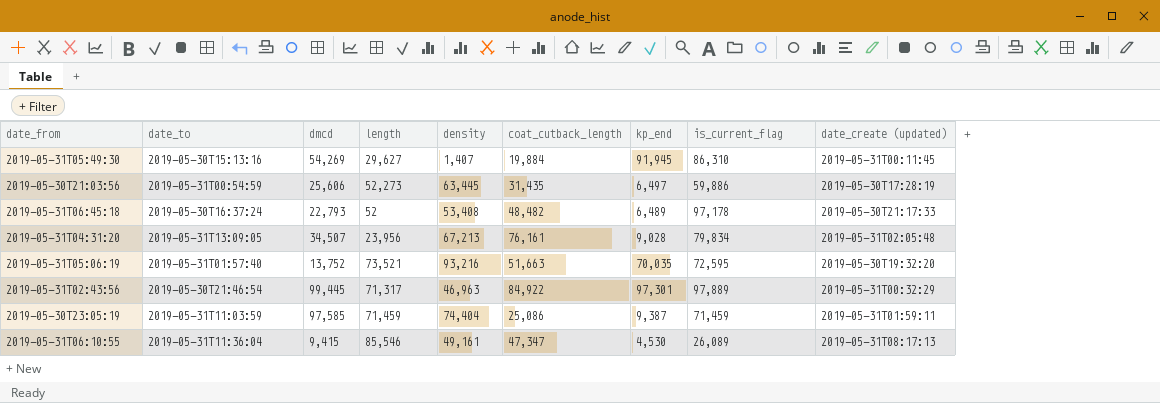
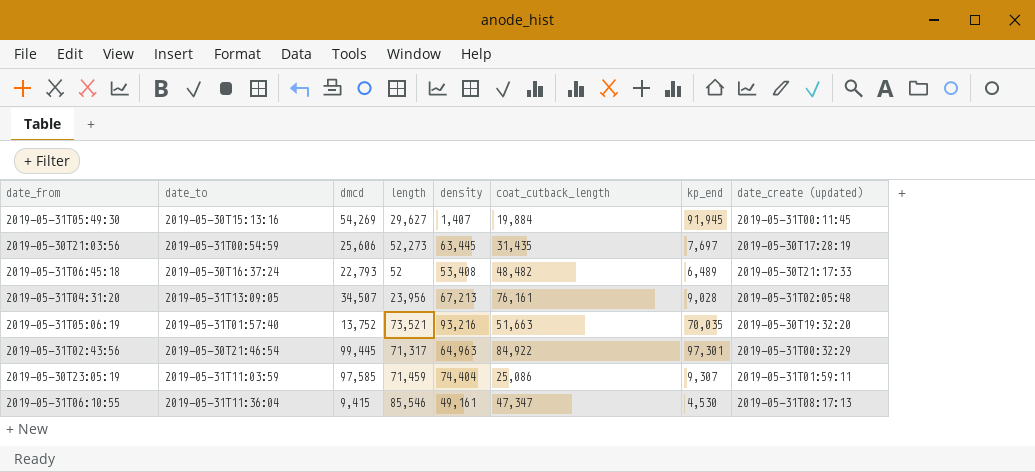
column is_current_flag | position: 8 -> none
2019-05-30T21:03:56 | kp_end: 6,497 -> 7,697
2019-05-31T02:43:56 | density: 46,963 -> 64,963
2019-05-30T23:05:19 | kp_end: 9,387 -> 9,307

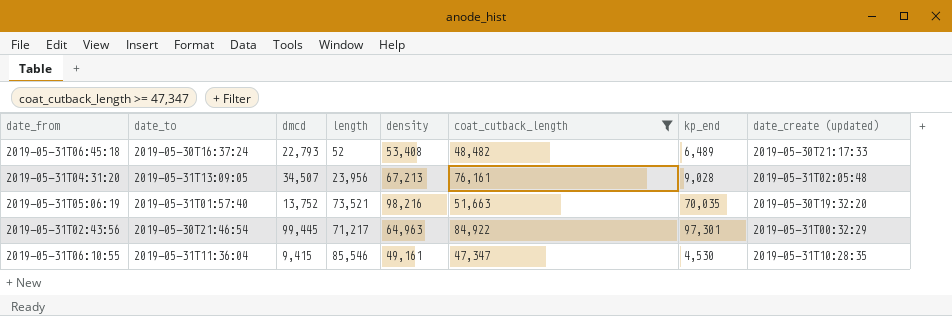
filter: none -> coat_cutback_length >= 47,347
2019-05-31T05:06:19 | density: 93,216 -> 98,216
2019-05-31T02:43:56 | length: 71,317 -> 71,217
2019-05-31T06:10:55 | date_create (updated): 2019-05-31T08:17:13 -> 2019-05-31T10:28:35

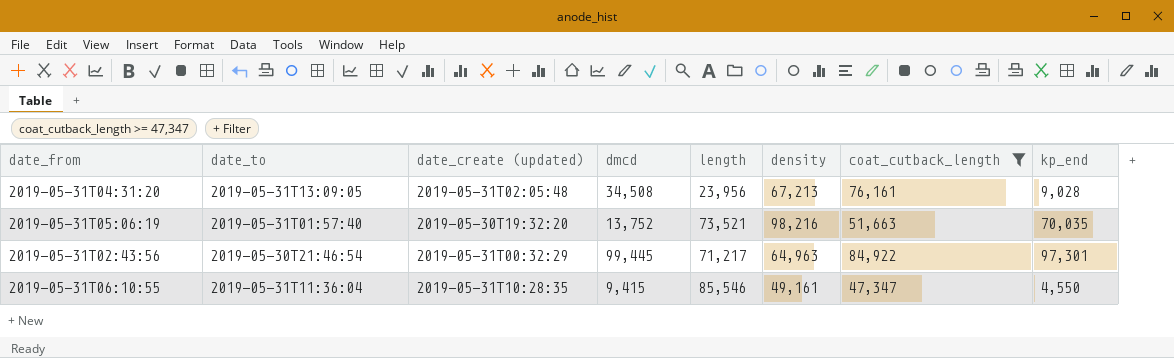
column date_create (updated) | position: 8 -> 3
row 2019-05-31T06:45:18: 2019-05-30T16:37:24 | 22,793 | 52 | 53,408 | 48,482 | 6,489 | 2019-05-30T21:17:33 -> none
2019-05-31T04:31:20 | dmcd: 34,507 -> 34,508
2019-05-31T06:10:55 | kp_end: 4,530 -> 4,550

